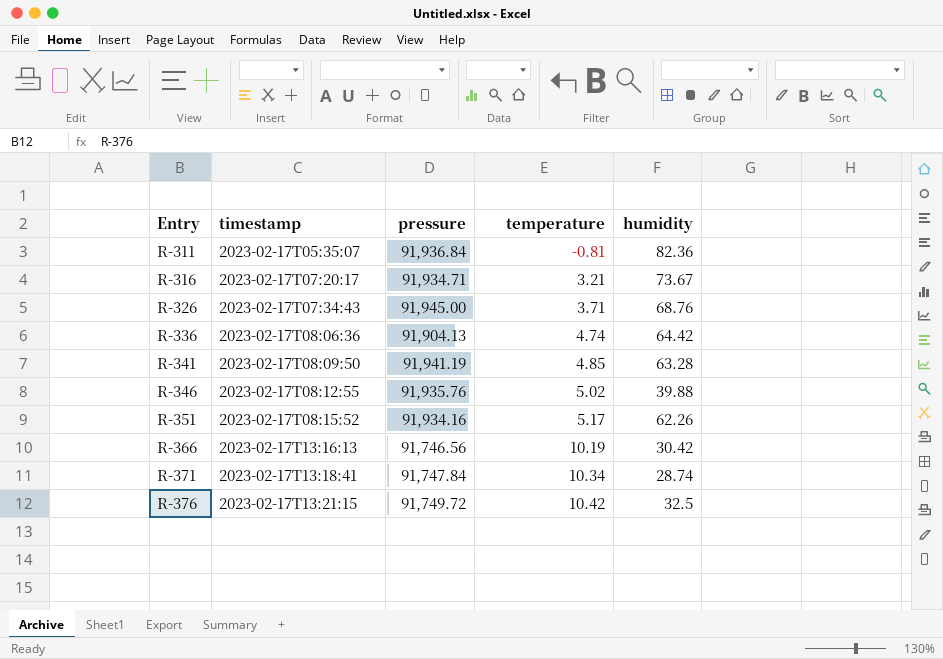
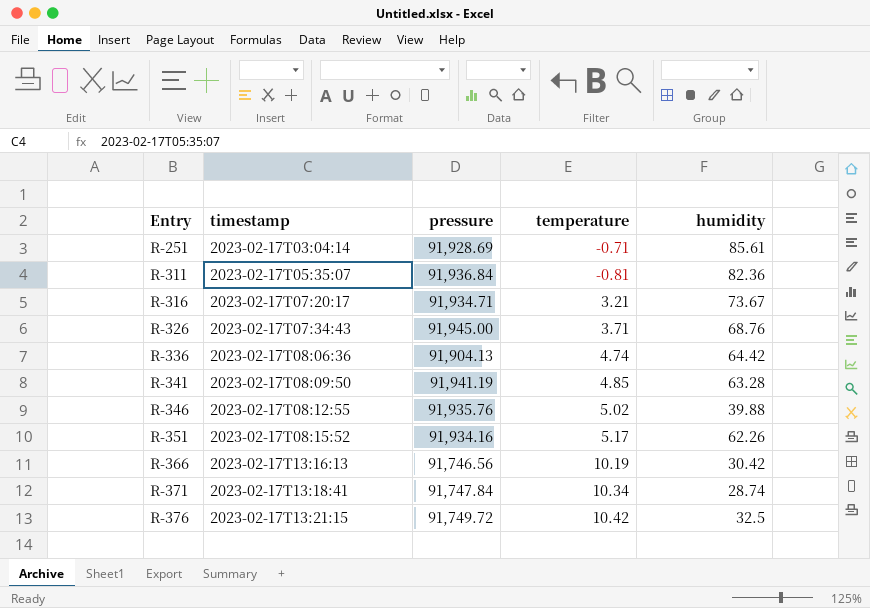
row R-251: none -> 2023-02-17T03:04:14 | 91,928.69 | -0.71 | 85.61

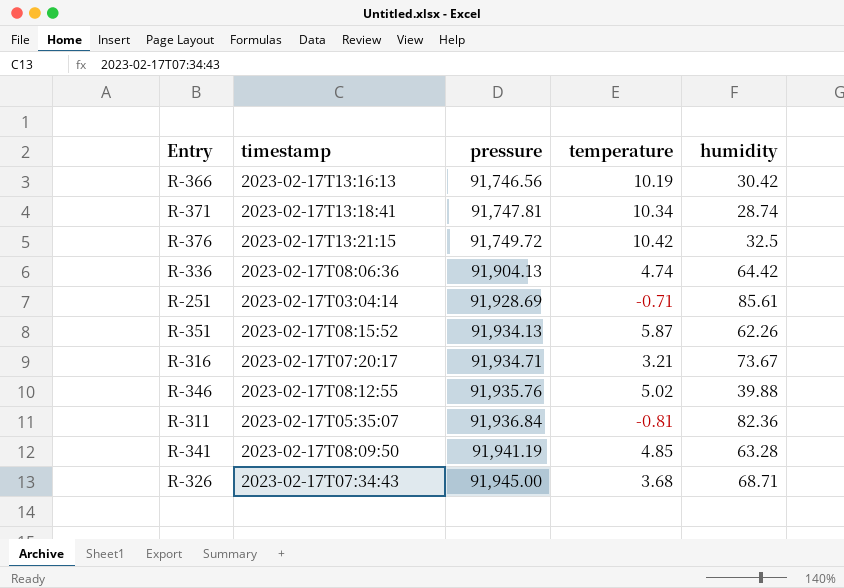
row order: Entry ascending -> pressure ascending
R-371 | pressure: 91,747.84 -> 91,747.81
R-351 | pressure: 91,934.16 -> 91,934.13
R-351 | temperature: 5.17 -> 5.87
R-326 | temperature: 3.71 -> 3.68
R-326 | humidity: 68.76 -> 68.71

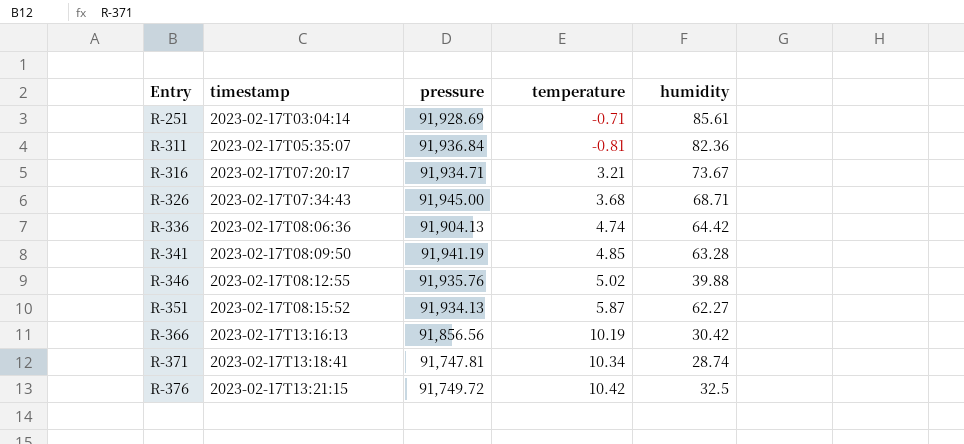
row order: pressure ascending -> Entry ascending
R-351 | humidity: 62.26 -> 62.27
R-366 | pressure: 91,746.56 -> 91,856.56

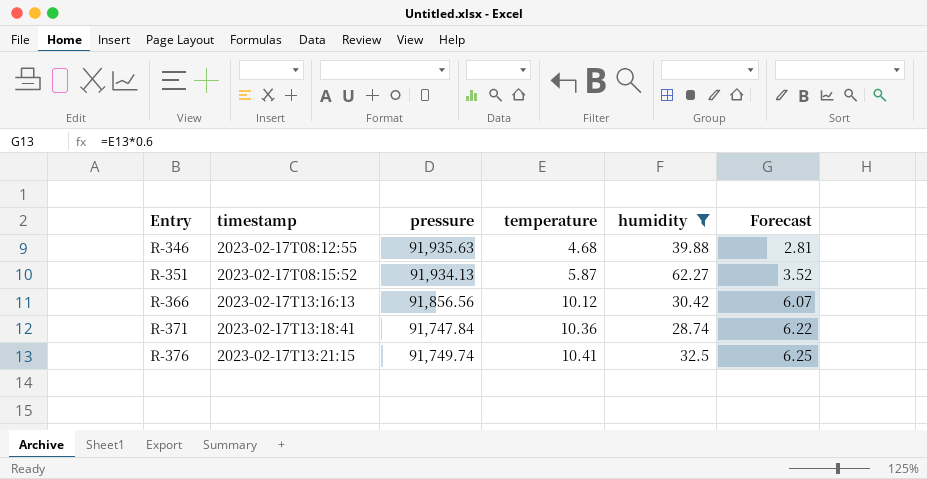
filter: none -> humidity <= 62.27
column Forecast | formula: none -> [temperature] * 0.6
R-346 | pressure: 91,935.76 -> 91,935.63
R-346 | temperature: 5.02 -> 4.68
R-366 | temperature: 10.19 -> 10.12
R-371 | pressure: 91,747.81 -> 91,747.84
R-371 | temperature: 10.34 -> 10.36
R-376 | pressure: 91,749.72 -> 91,749.74
R-376 | temperature: 10.42 -> 10.41

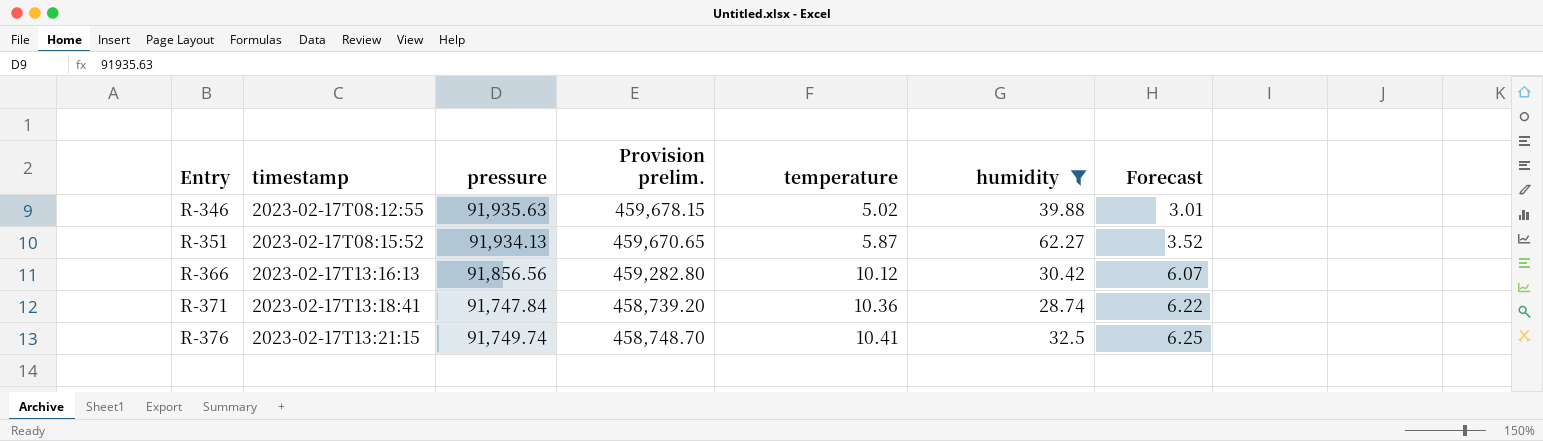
column Provision prelim. | formula: none -> [pressure] * 5
R-346 | temperature: 4.68 -> 5.02
R-346 | Forecast: 2.81 -> 3.01

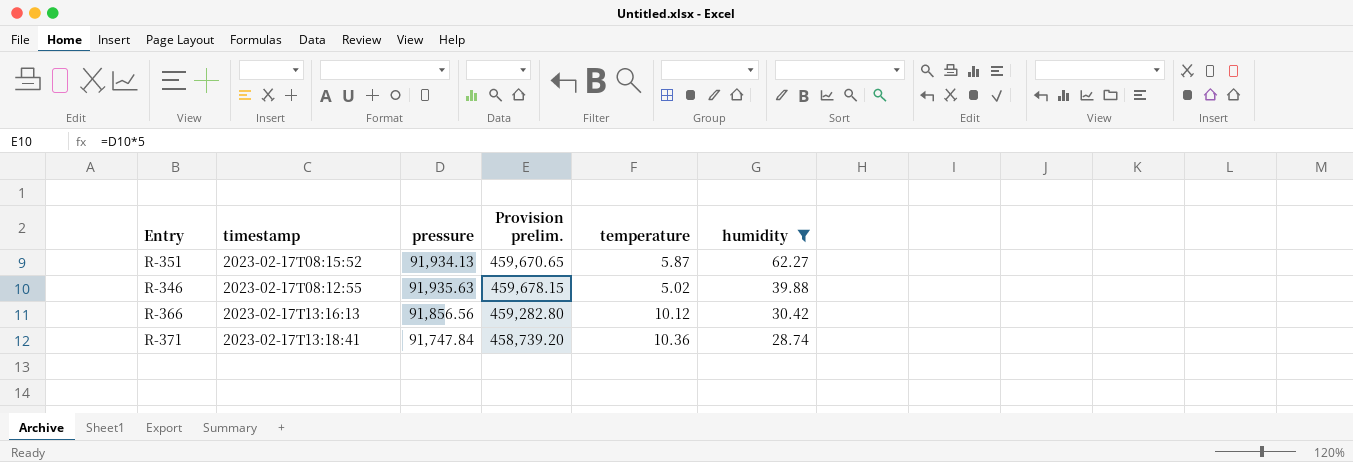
row order: Entry ascending -> humidity descending
column Forecast | formula: [temperature] * 0.6 -> none
row R-376: 2023-02-17T13:21:15 | 91,749.74 | 458,748.70 | 10.41 | 32.5 | 6.25 -> none

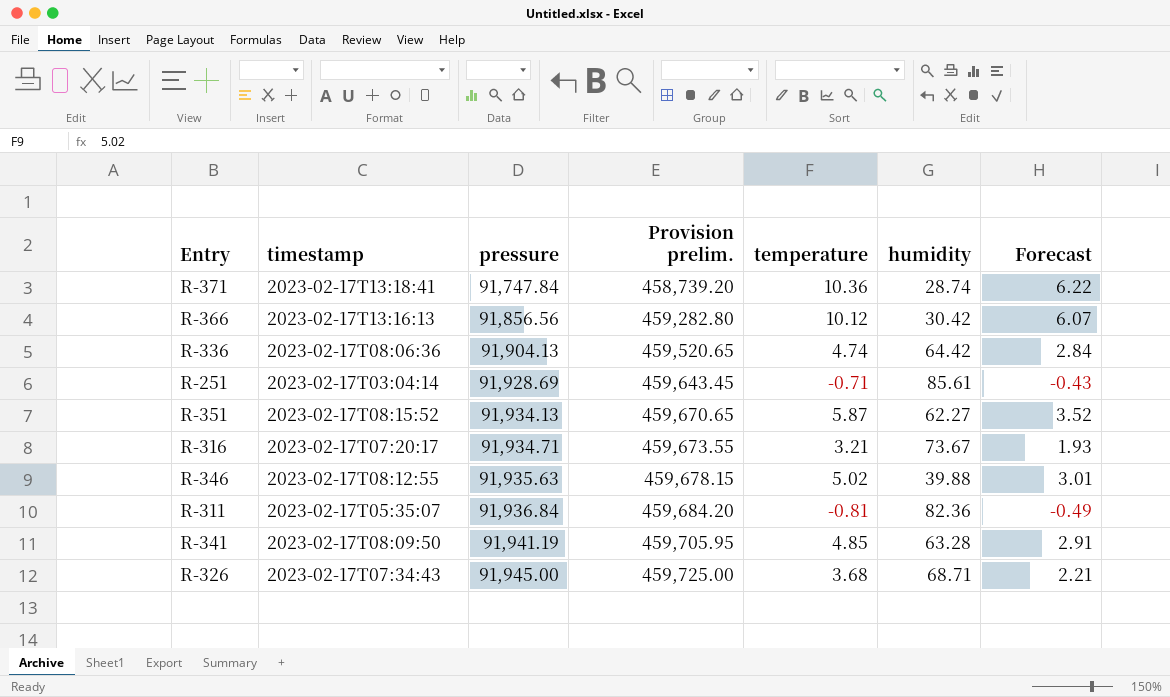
filter: humidity <= 62.27 -> none
row order: humidity descending -> pressure ascending
column Forecast | formula: none -> [temperature] * 0.6

